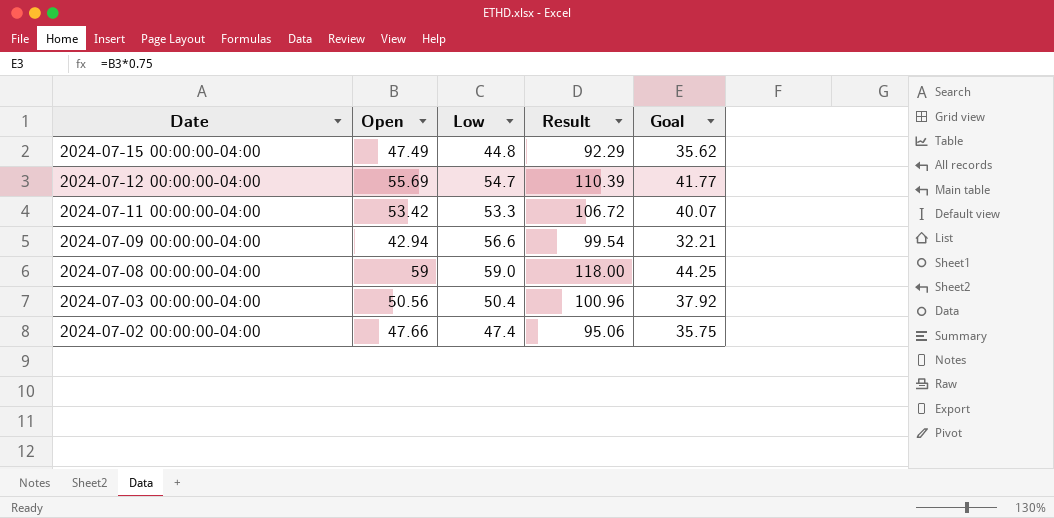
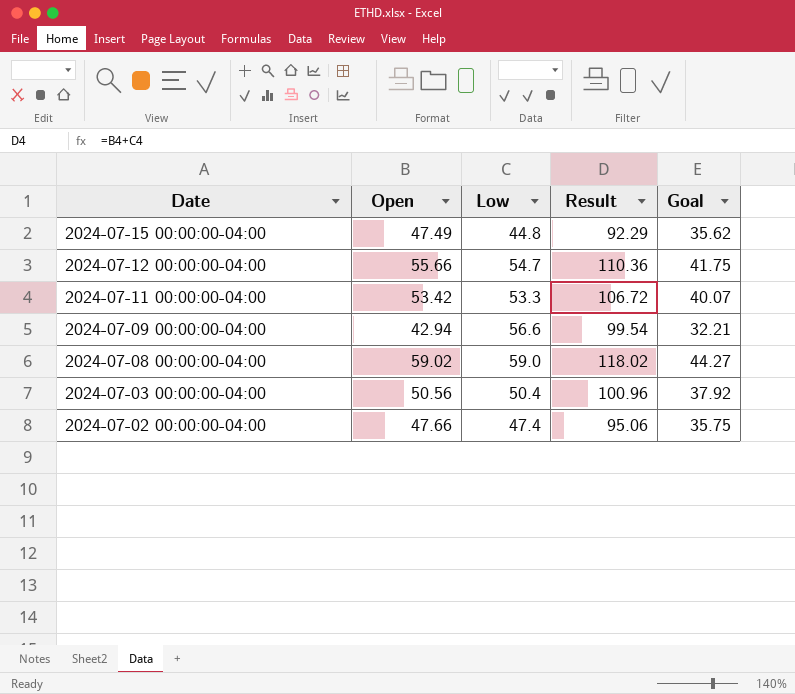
2024-07-12 00:00:00-04:00 | Open: 55.69 -> 55.66
2024-07-12 00:00:00-04:00 | Result: 110.39 -> 110.36
2024-07-12 00:00:00-04:00 | Goal: 41.77 -> 41.75
2024-07-08 00:00:00-04:00 | Open: 59 -> 59.02
2024-07-08 00:00:00-04:00 | Result: 118.00 -> 118.02
2024-07-08 00:00:00-04:00 | Goal: 44.25 -> 44.27

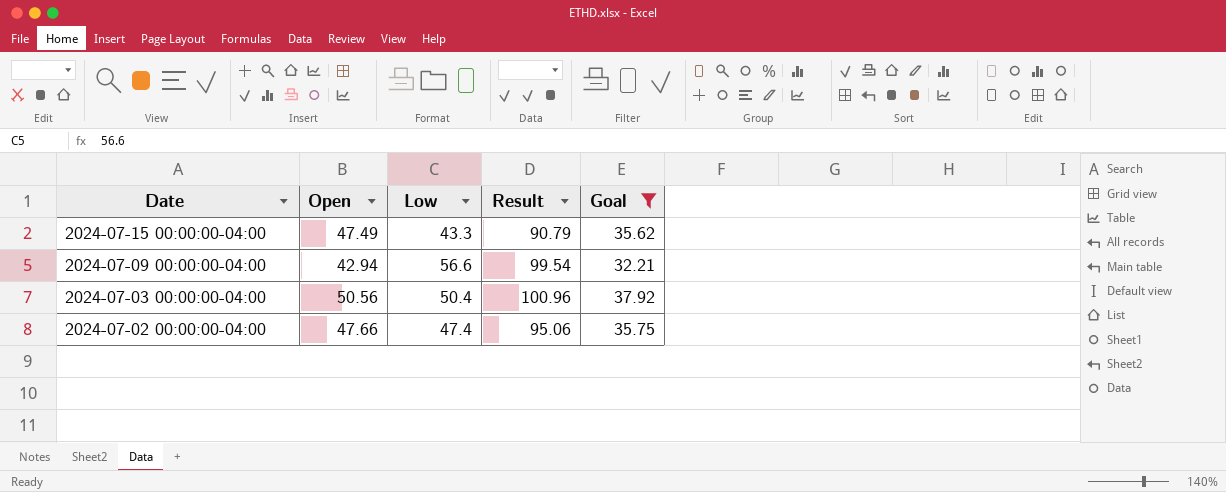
filter: none -> Goal <= 37.92
2024-07-15 00:00:00-04:00 | Low: 44.8 -> 43.3
2024-07-15 00:00:00-04:00 | Result: 92.29 -> 90.79

